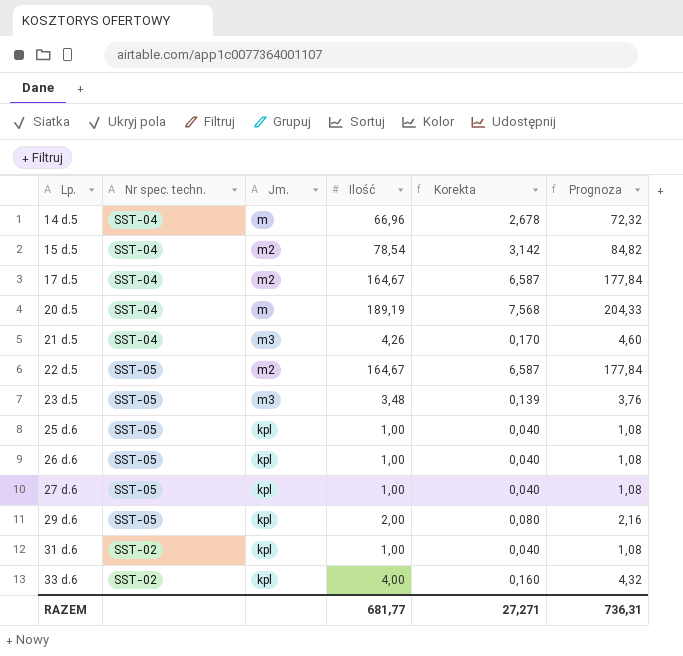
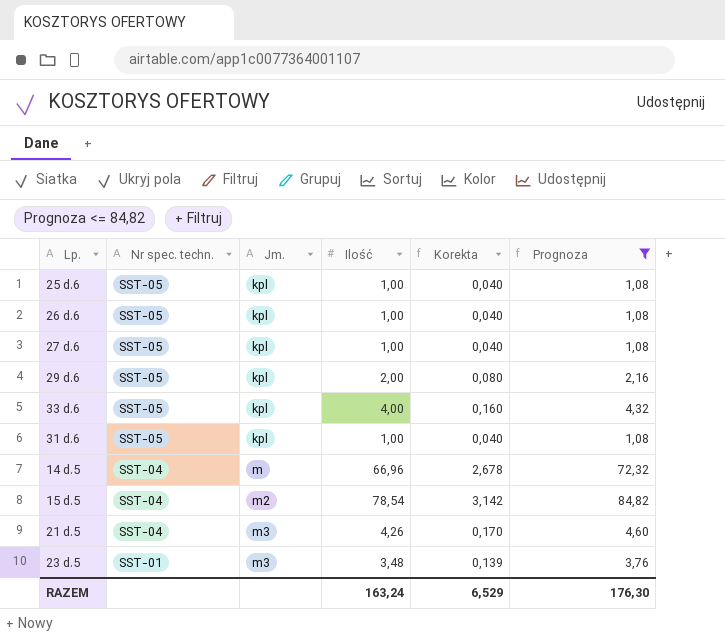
filter: none -> Prognoza <= 84,82
row order: Lp. ascending -> Nr spec. techn. descending
33 d.6 | Nr spec. techn.: SST-02 -> SST-05
31 d.6 | Nr spec. techn.: SST-02 -> SST-05
23 d.5 | Nr spec. techn.: SST-05 -> SST-01
RAZEM | Ilość: 681,77 -> 163,24
RAZEM | Korekta: 27,271 -> 6,529
RAZEM | Prognoza: 736,31 -> 176,30

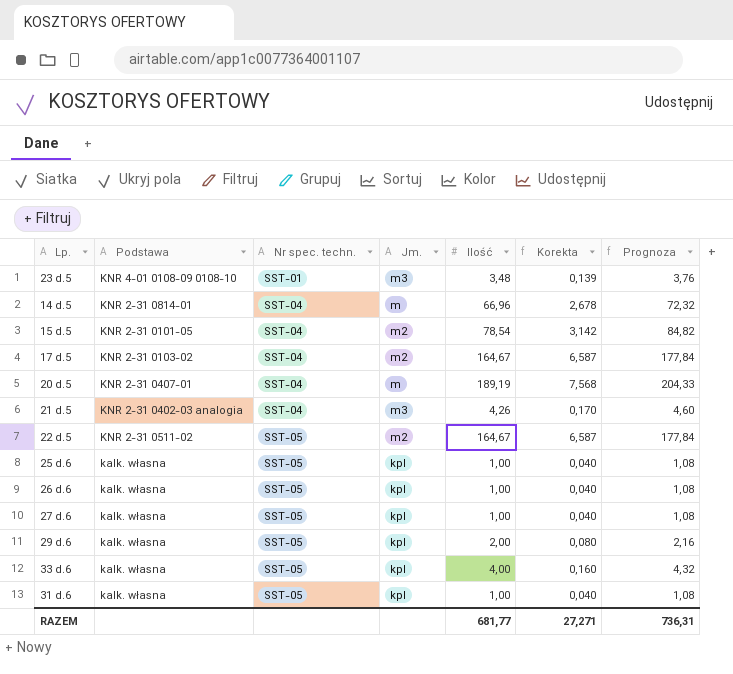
filter: Prognoza <= 84,82 -> none
row order: Nr spec. techn. descending -> Nr spec. techn. ascending
column Podstawa | position: none -> 2
RAZEM | Ilość: 163,24 -> 681,77
RAZEM | Korekta: 6,529 -> 27,271
RAZEM | Prognoza: 176,30 -> 736,31

